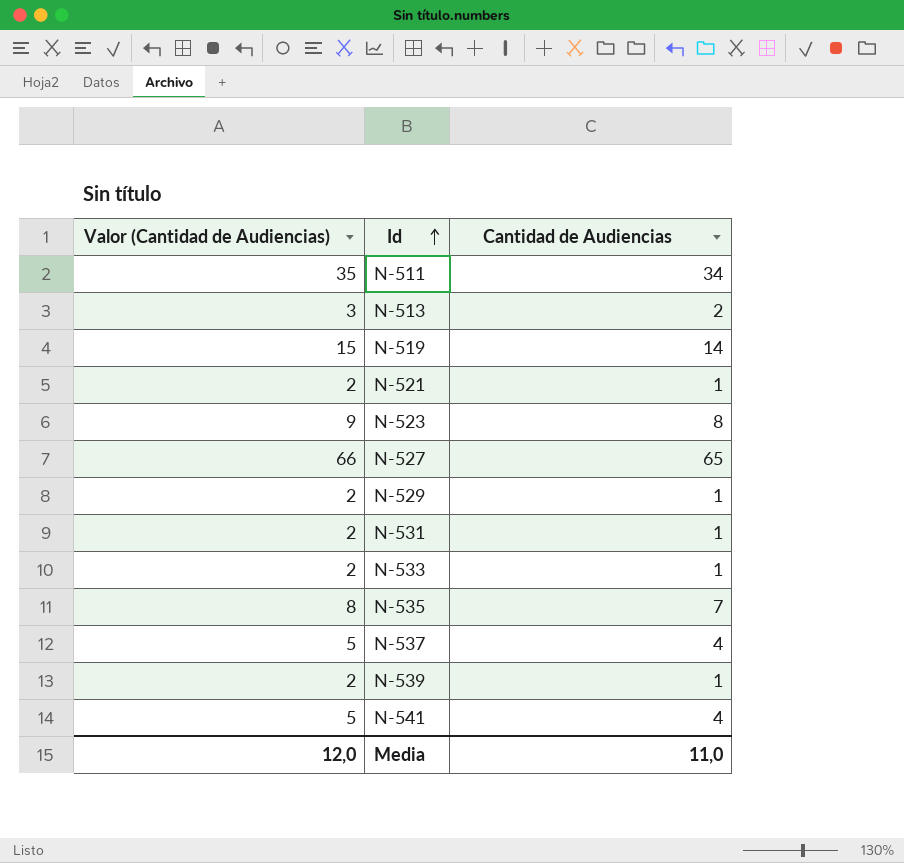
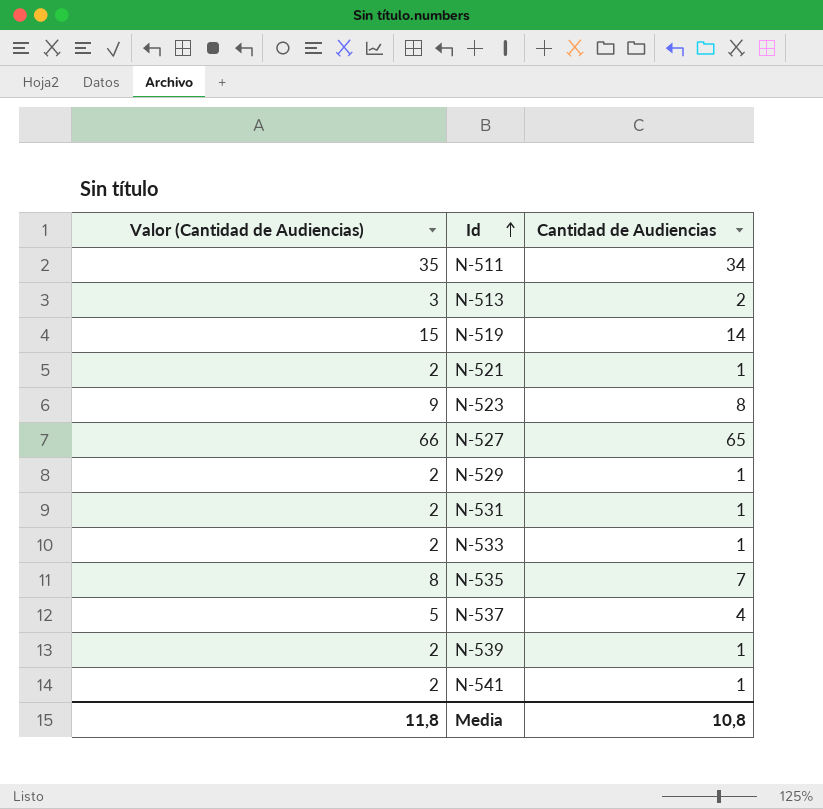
N-541 | Valor (Cantidad de Audiencias): 5 -> 2
N-541 | Cantidad de Audiencias: 4 -> 1
Media | Valor (Cantidad de Audiencias): 12,0 -> 11,8
Media | Cantidad de Audiencias: 11,0 -> 10,8

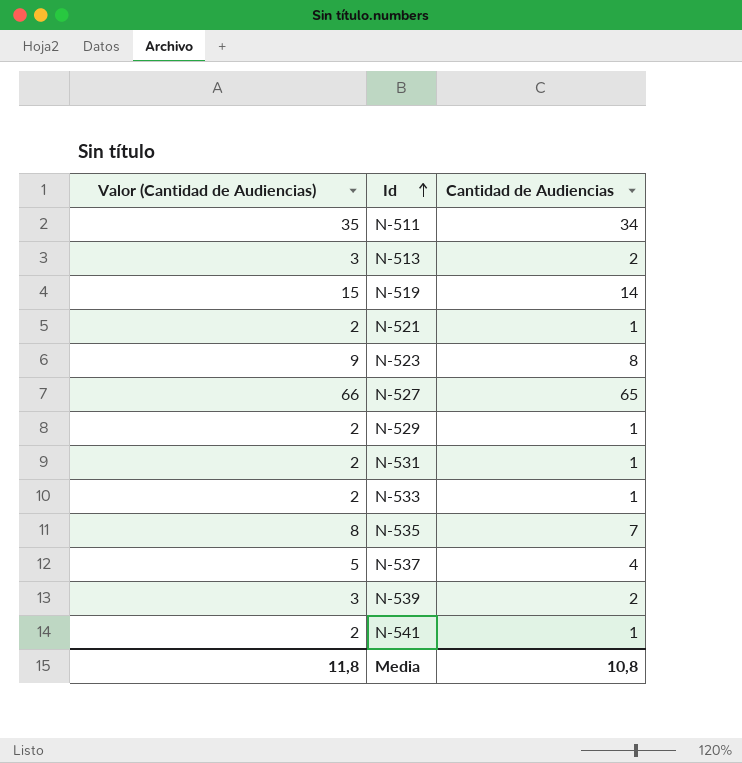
N-539 | Valor (Cantidad de Audiencias): 2 -> 3
N-539 | Cantidad de Audiencias: 1 -> 2

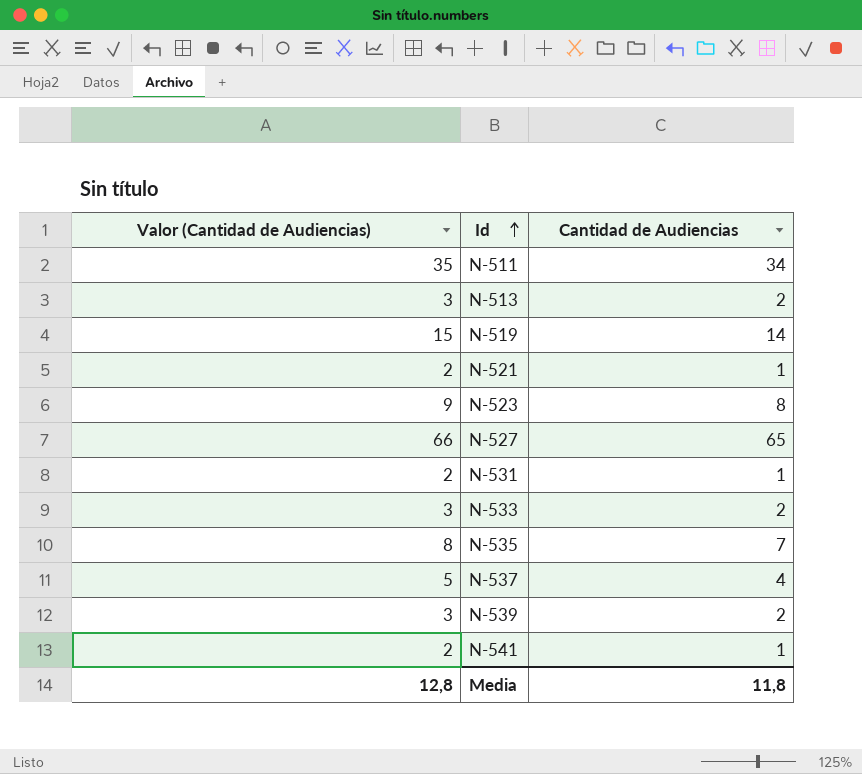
row N-529: 2 | 1 -> none
N-533 | Valor (Cantidad de Audiencias): 2 -> 3
N-533 | Cantidad de Audiencias: 1 -> 2
Media | Valor (Cantidad de Audiencias): 11,8 -> 12,8
Media | Cantidad de Audiencias: 10,8 -> 11,8

